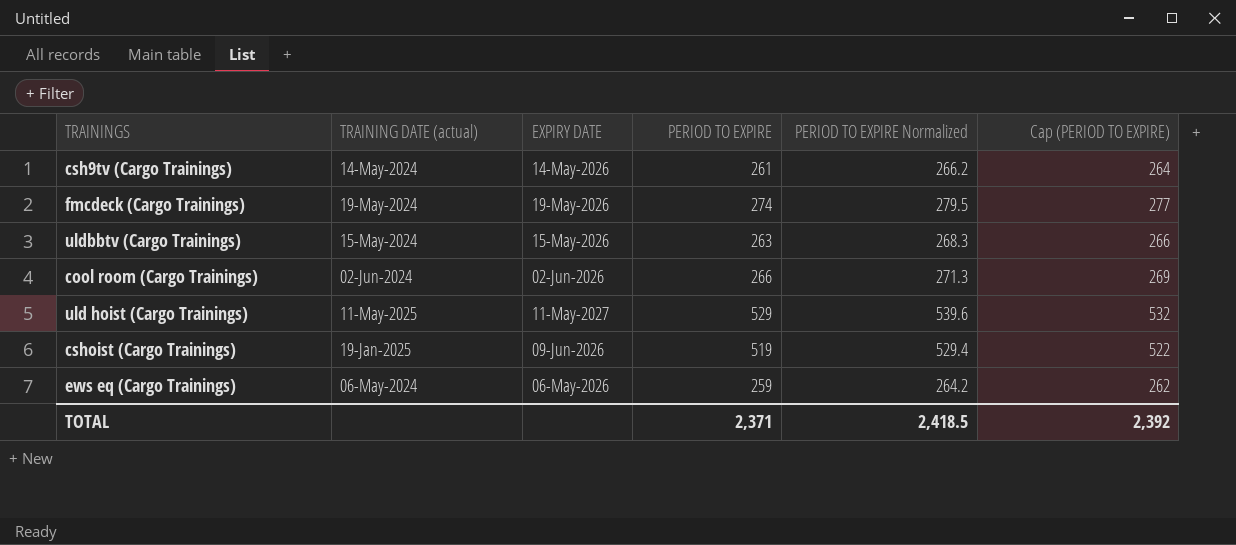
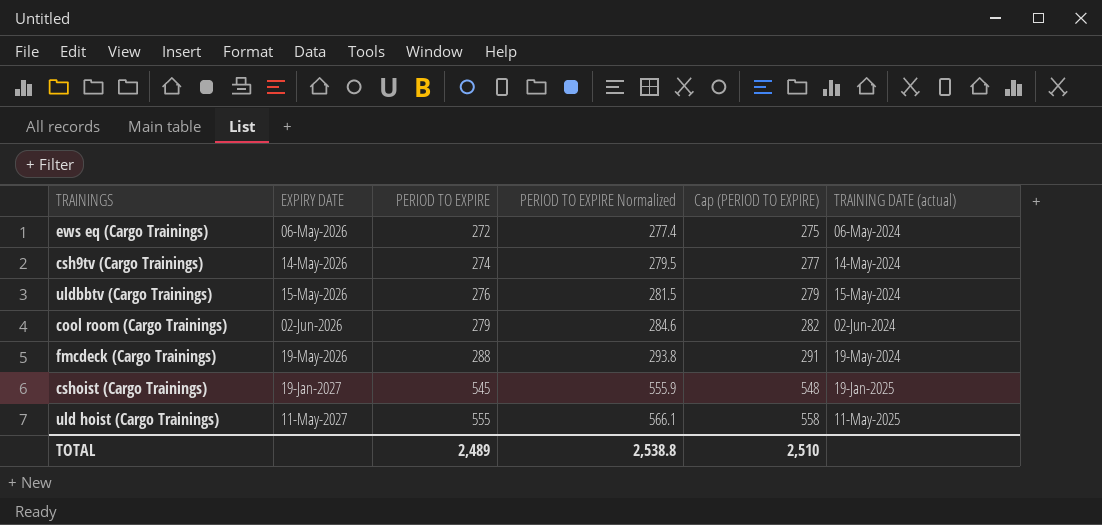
row order: none -> PERIOD TO EXPIRE ascending
column TRAINING DATE (actual) | position: 2 -> 6
ews eq (Cargo Trainings) | PERIOD TO EXPIRE: 259 -> 272
ews eq (Cargo Trainings) | PERIOD TO EXPIRE Normalized: 264.2 -> 277.4
ews eq (Cargo Trainings) | Cap (PERIOD TO EXPIRE): 262 -> 275
csh9tv (Cargo Trainings) | PERIOD TO EXPIRE: 261 -> 274
csh9tv (Cargo Trainings) | PERIOD TO EXPIRE Normalized: 266.2 -> 279.5
csh9tv (Cargo Trainings) | Cap (PERIOD TO EXPIRE): 264 -> 277
uldbbtv (Cargo Trainings) | PERIOD TO EXPIRE: 263 -> 276
uldbbtv (Cargo Trainings) | PERIOD TO EXPIRE Normalized: 268.3 -> 281.5
uldbbtv (Cargo Trainings) | Cap (PERIOD TO EXPIRE): 266 -> 279
cool room (Cargo Trainings) | PERIOD TO EXPIRE: 266 -> 279
cool room (Cargo Trainings) | PERIOD TO EXPIRE Normalized: 271.3 -> 284.6
cool room (Cargo Trainings) | Cap (PERIOD TO EXPIRE): 269 -> 282
fmcdeck (Cargo Trainings) | PERIOD TO EXPIRE: 274 -> 288
fmcdeck (Cargo Trainings) | PERIOD TO EXPIRE Normalized: 279.5 -> 293.8
fmcdeck (Cargo Trainings) | Cap (PERIOD TO EXPIRE): 277 -> 291
cshoist (Cargo Trainings) | EXPIRY DATE: 09-Jun-2026 -> 19-Jan-2027
cshoist (Cargo Trainings) | PERIOD TO EXPIRE: 519 -> 545
cshoist (Cargo Trainings) | PERIOD TO EXPIRE Normalized: 529.4 -> 555.9
cshoist (Cargo Trainings) | Cap (PERIOD TO EXPIRE): 522 -> 548
uld hoist (Cargo Trainings) | PERIOD TO EXPIRE: 529 -> 555
uld hoist (Cargo Trainings) | PERIOD TO EXPIRE Normalized: 539.6 -> 566.1
uld hoist (Cargo Trainings) | Cap (PERIOD TO EXPIRE): 532 -> 558
TOTAL | PERIOD TO EXPIRE: 2,371 -> 2,489
TOTAL | PERIOD TO EXPIRE Normalized: 2,418.5 -> 2,538.8
TOTAL | Cap (PERIOD TO EXPIRE): 2,392 -> 2,510

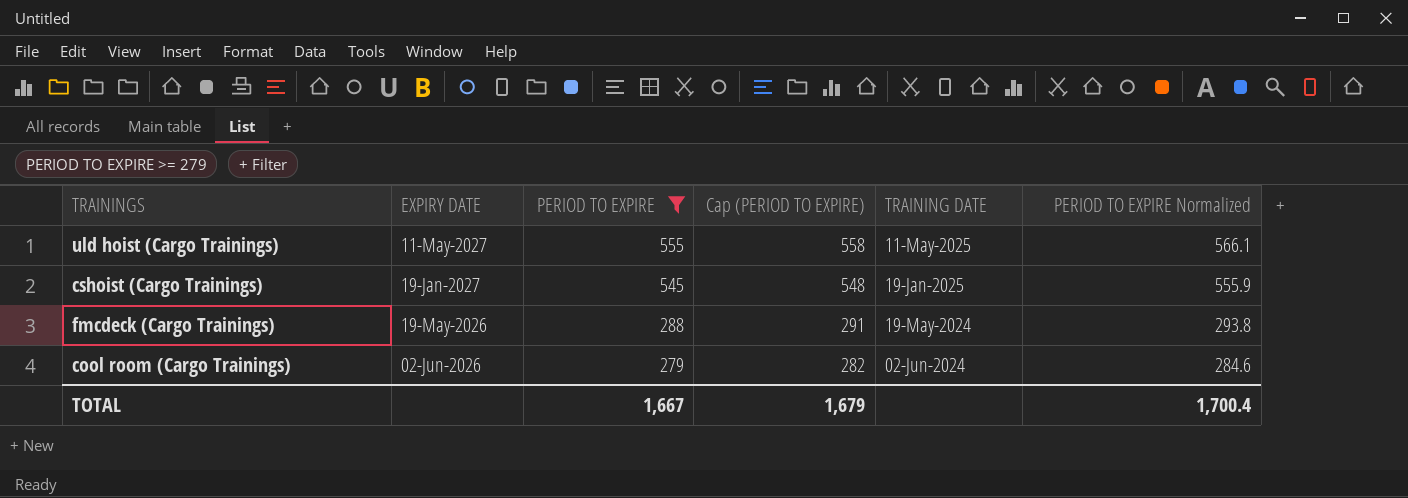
filter: none -> PERIOD TO EXPIRE >= 279
row order: PERIOD TO EXPIRE ascending -> PERIOD TO EXPIRE descending
column name: TRAINING DATE (actual) -> TRAINING DATE
column PERIOD TO EXPIRE Normalized | position: 4 -> 6
TOTAL | PERIOD TO EXPIRE: 2,489 -> 1,667
TOTAL | Cap (PERIOD TO EXPIRE): 2,510 -> 1,679
TOTAL | PERIOD TO EXPIRE Normalized: 2,538.8 -> 1,700.4

